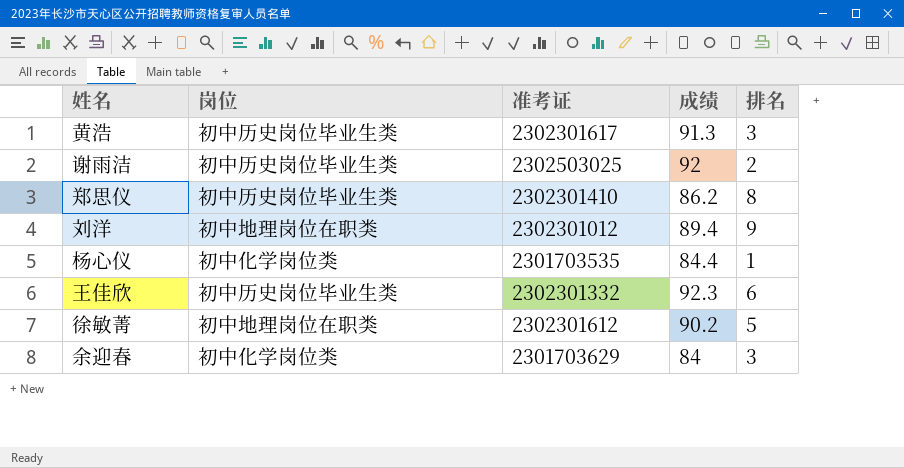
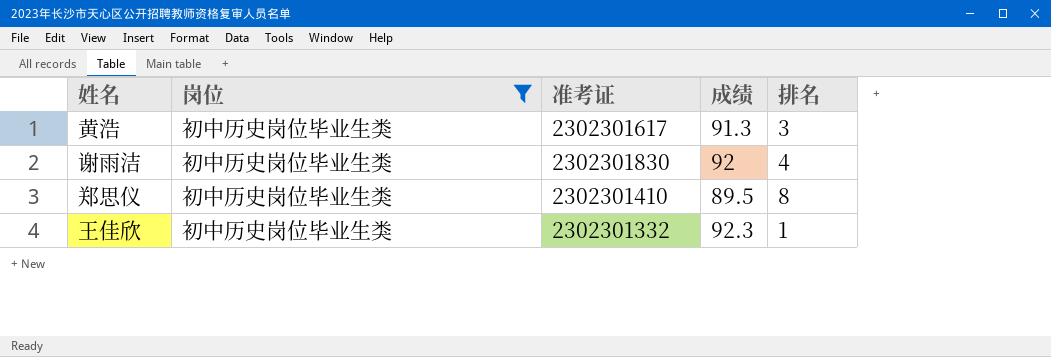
filter: none -> 岗位 = 初中历史岗位毕业生类
谢雨洁 | 准考证: 2302503025 -> 2302301830
谢雨洁 | 排名: 2 -> 4
郑思仪 | 成绩: 86.2 -> 89.5
王佳欣 | 排名: 6 -> 1

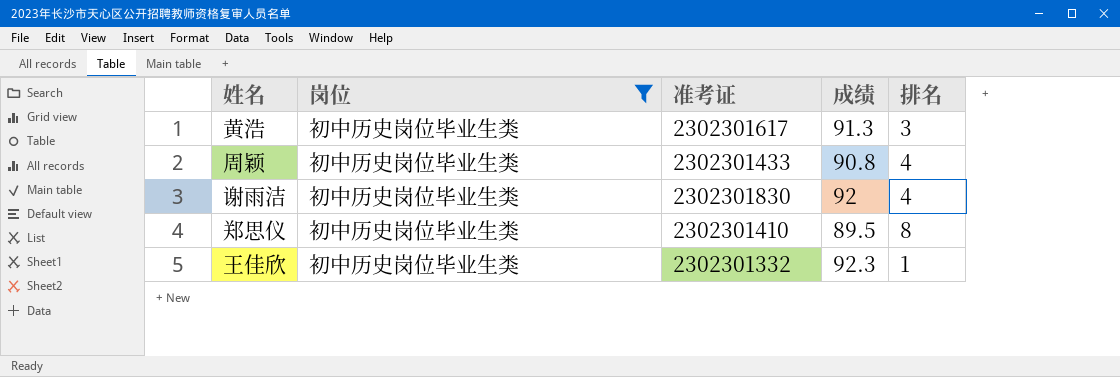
row 周颖: none -> 初中历史岗位毕业生类 | 2302301433 | 90.8 | 4

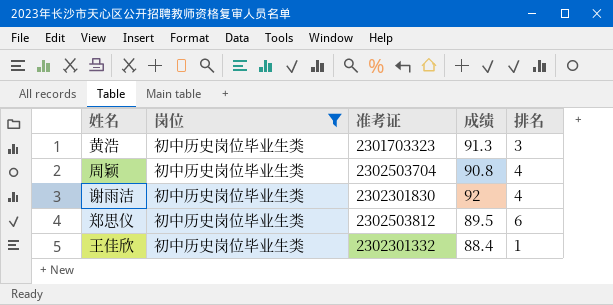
黄浩 | 准考证: 2302301617 -> 2301703323
周颖 | 准考证: 2302301433 -> 2302503704
郑思仪 | 准考证: 2302301410 -> 2302503812
郑思仪 | 排名: 8 -> 6
王佳欣 | 成绩: 92.3 -> 88.4

